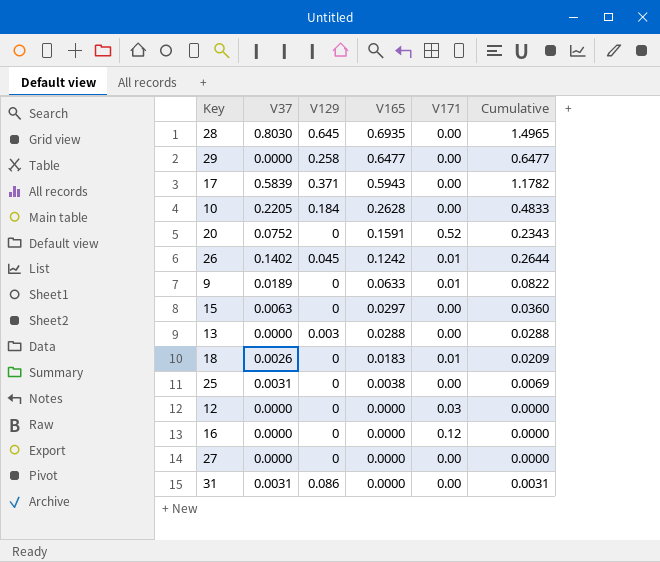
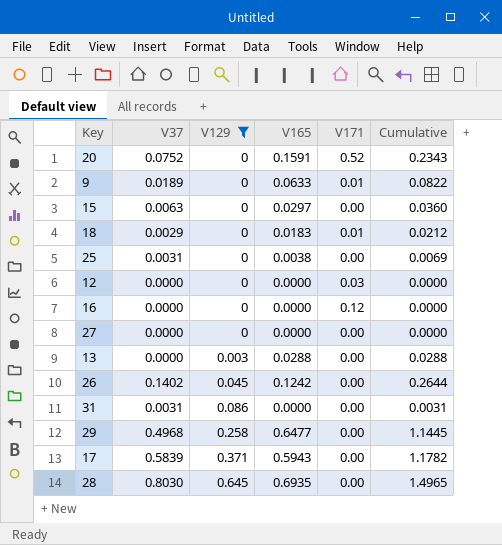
filter: none -> V129 != 0.184
row order: V165 descending -> V129 ascending
18 | V37: 0.0026 -> 0.0029
18 | Cumulative: 0.0209 -> 0.0212
26 | V171: 0.01 -> 0.00
29 | V37: 0.0000 -> 0.4968
29 | Cumulative: 0.6477 -> 1.1445

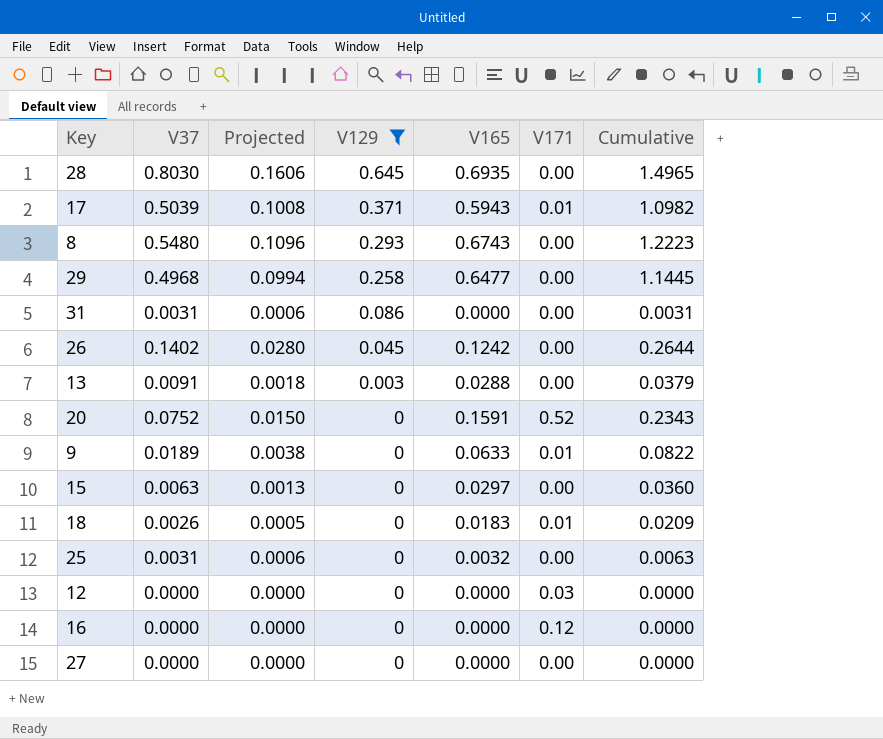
row order: V129 ascending -> V129 descending
column Projected | formula: none -> [V37] * 0.2
17 | V37: 0.5839 -> 0.5039
17 | V171: 0.00 -> 0.01
17 | Cumulative: 1.1782 -> 1.0982
row 8: none -> 0.5480 | 0.1096 | 0.293 | 0.6743 | 0.00 | 1.2223
13 | V37: 0.0000 -> 0.0091
13 | Cumulative: 0.0288 -> 0.0379
18 | V37: 0.0029 -> 0.0026
18 | Cumulative: 0.0212 -> 0.0209
25 | V165: 0.0038 -> 0.0032
25 | Cumulative: 0.0069 -> 0.0063

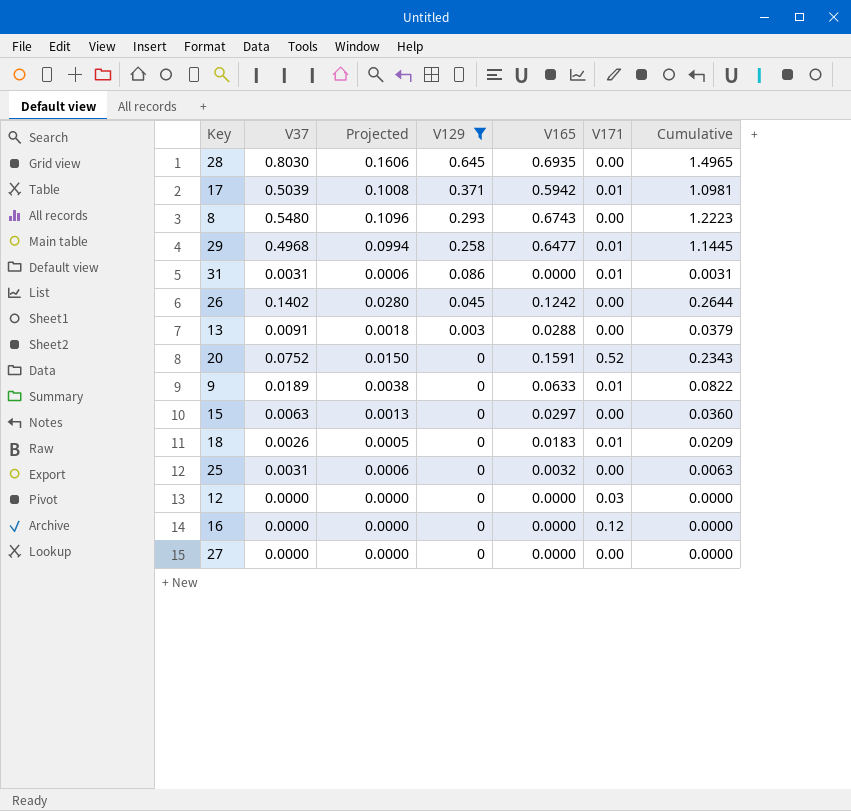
17 | V165: 0.5943 -> 0.5942
17 | Cumulative: 1.0982 -> 1.0981
29 | V171: 0.00 -> 0.01
31 | V171: 0.00 -> 0.01

